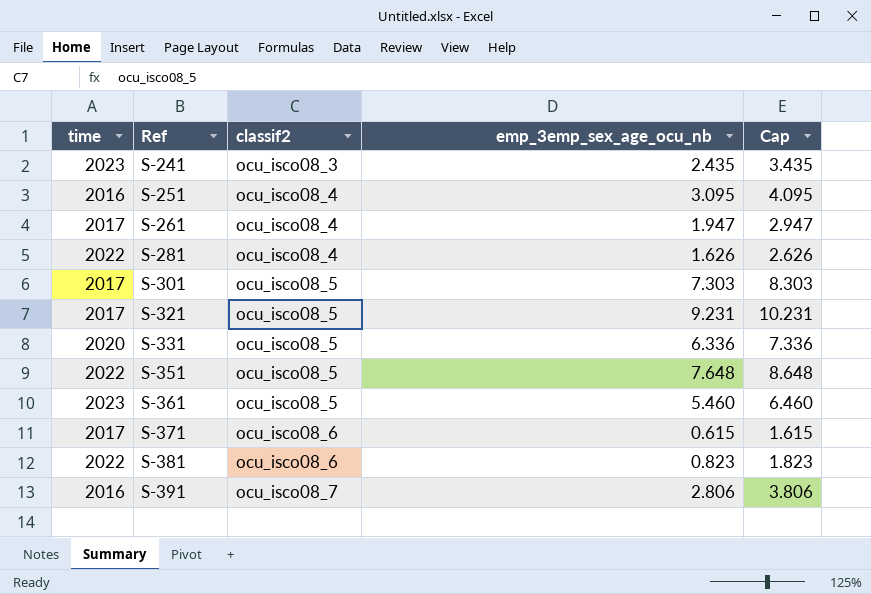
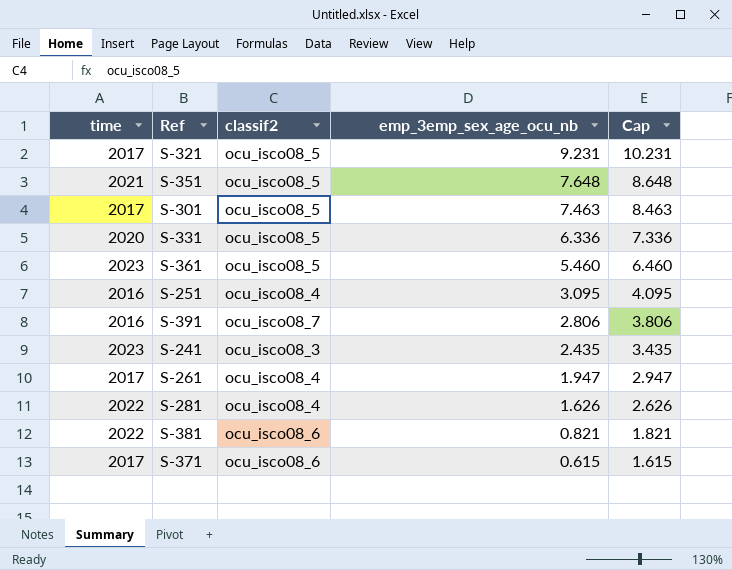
row order: Ref ascending -> emp_3emp_sex_age_ocu_nb descending
S-351 | time: 2022 -> 2021
S-301 | emp_3emp_sex_age_ocu_nb: 7.303 -> 7.463
S-301 | Cap: 8.303 -> 8.463
S-381 | emp_3emp_sex_age_ocu_nb: 0.823 -> 0.821
S-381 | Cap: 1.823 -> 1.821

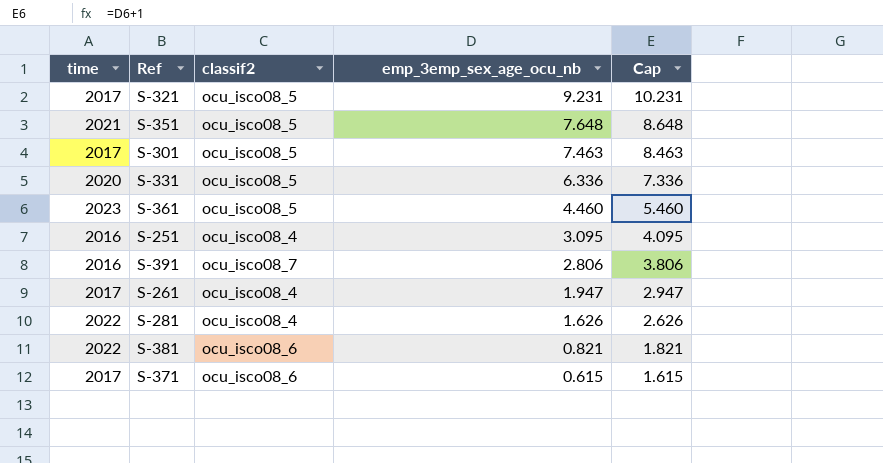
row S-241: 2023 | ocu_isco08_3 | 2.435 | 3.435 -> none
S-361 | emp_3emp_sex_age_ocu_nb: 5.460 -> 4.460
S-361 | Cap: 6.460 -> 5.460

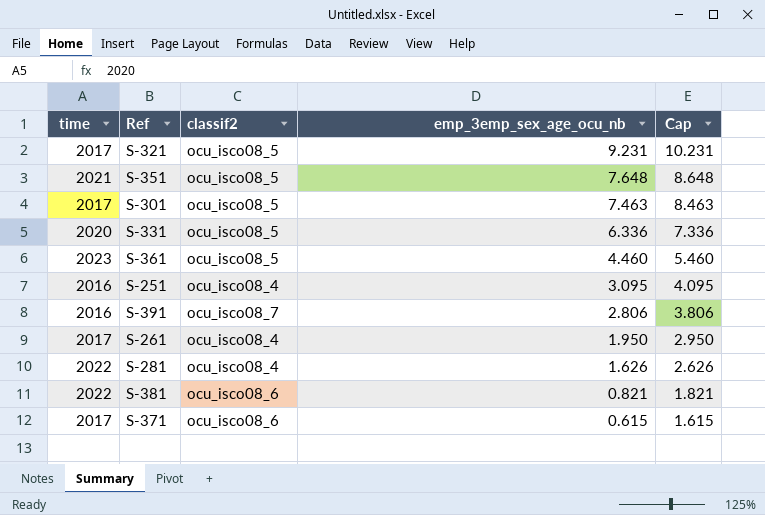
S-261 | emp_3emp_sex_age_ocu_nb: 1.947 -> 1.950
S-261 | Cap: 2.947 -> 2.950

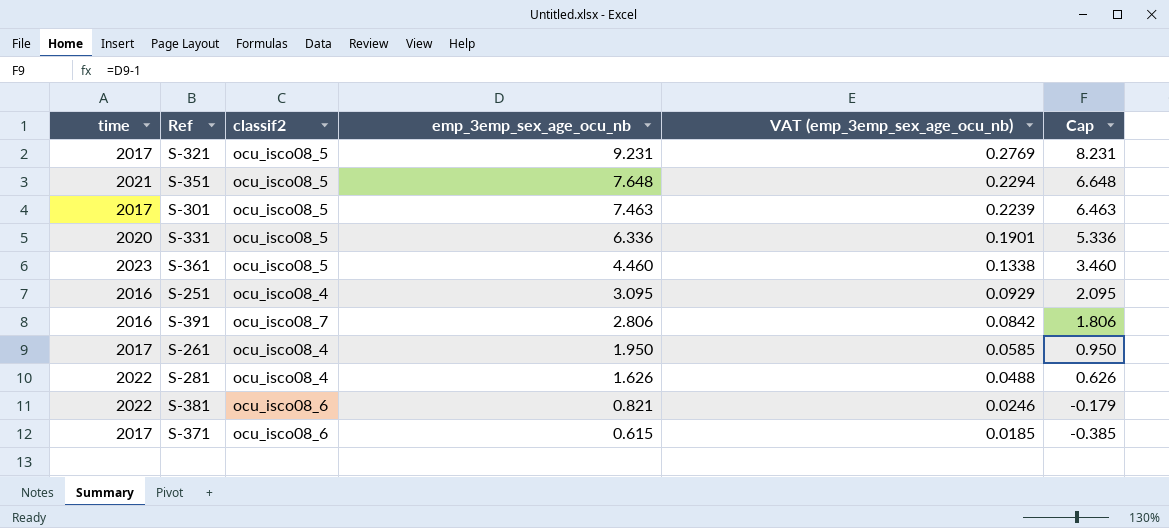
column VAT (emp_3emp_sex_age_ocu_nb) | formula: none -> [emp_3emp_sex_age_ocu_nb] * 0.03
column Cap | formula: [emp_3emp_sex_age_ocu_nb] + 1 -> [emp_3emp_sex_age_ocu_nb] - 1

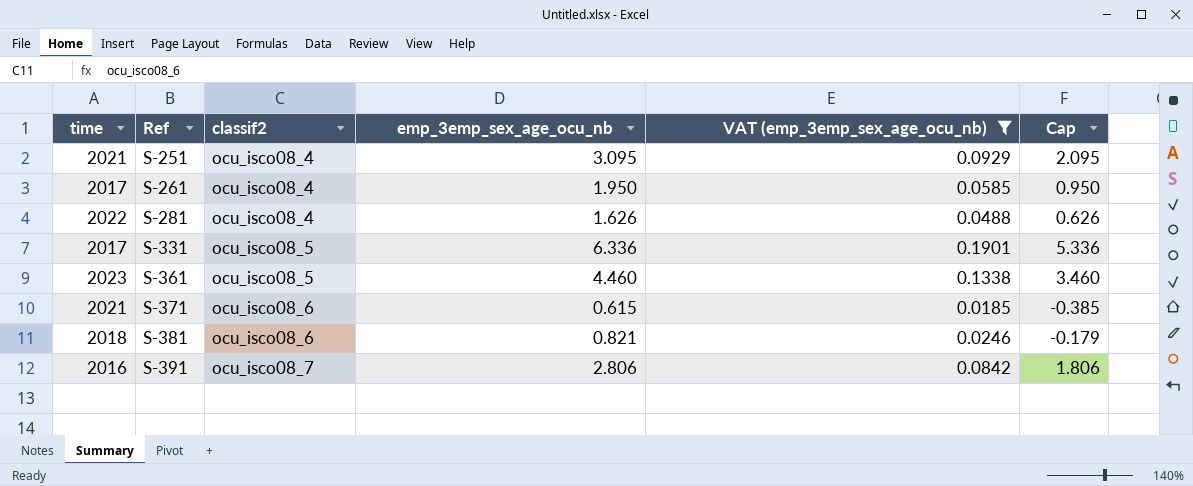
filter: none -> VAT (emp_3emp_sex_age_ocu_nb) <= 0.1901
row order: emp_3emp_sex_age_ocu_nb descending -> Ref ascending
S-251 | time: 2016 -> 2021
S-331 | time: 2020 -> 2017
S-371 | time: 2017 -> 2021
S-381 | time: 2022 -> 2018

